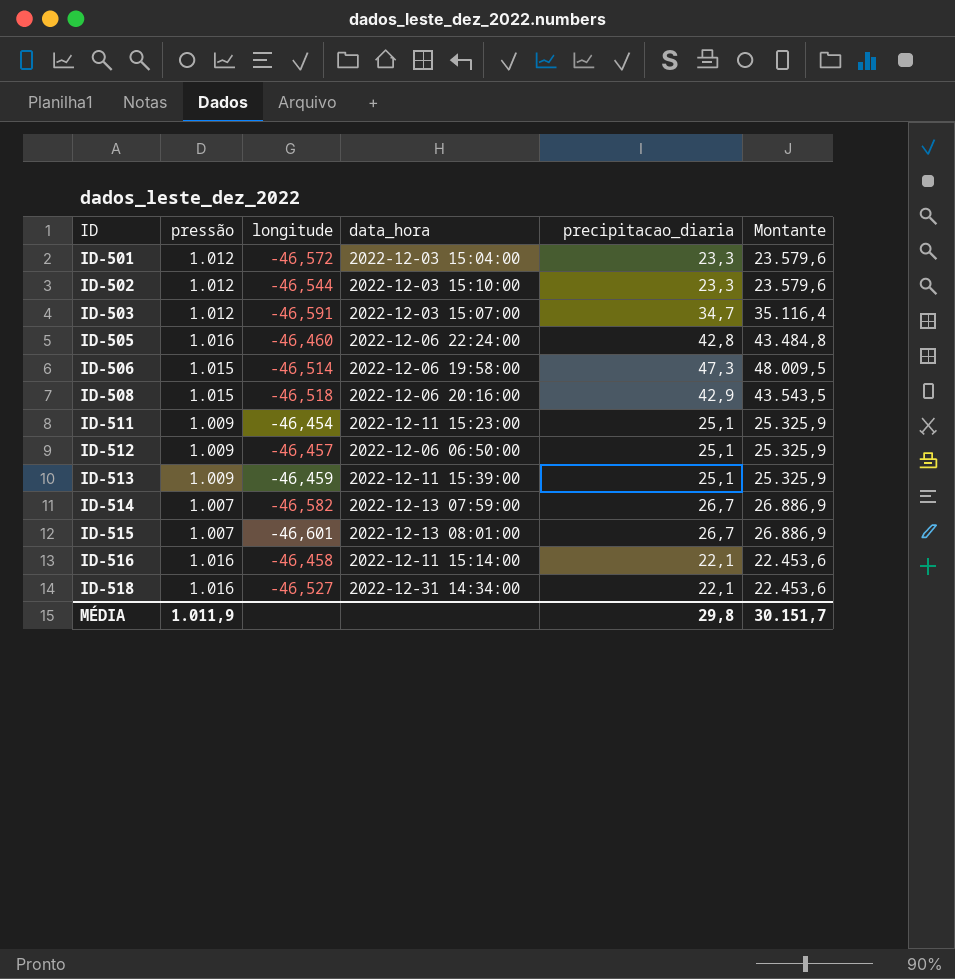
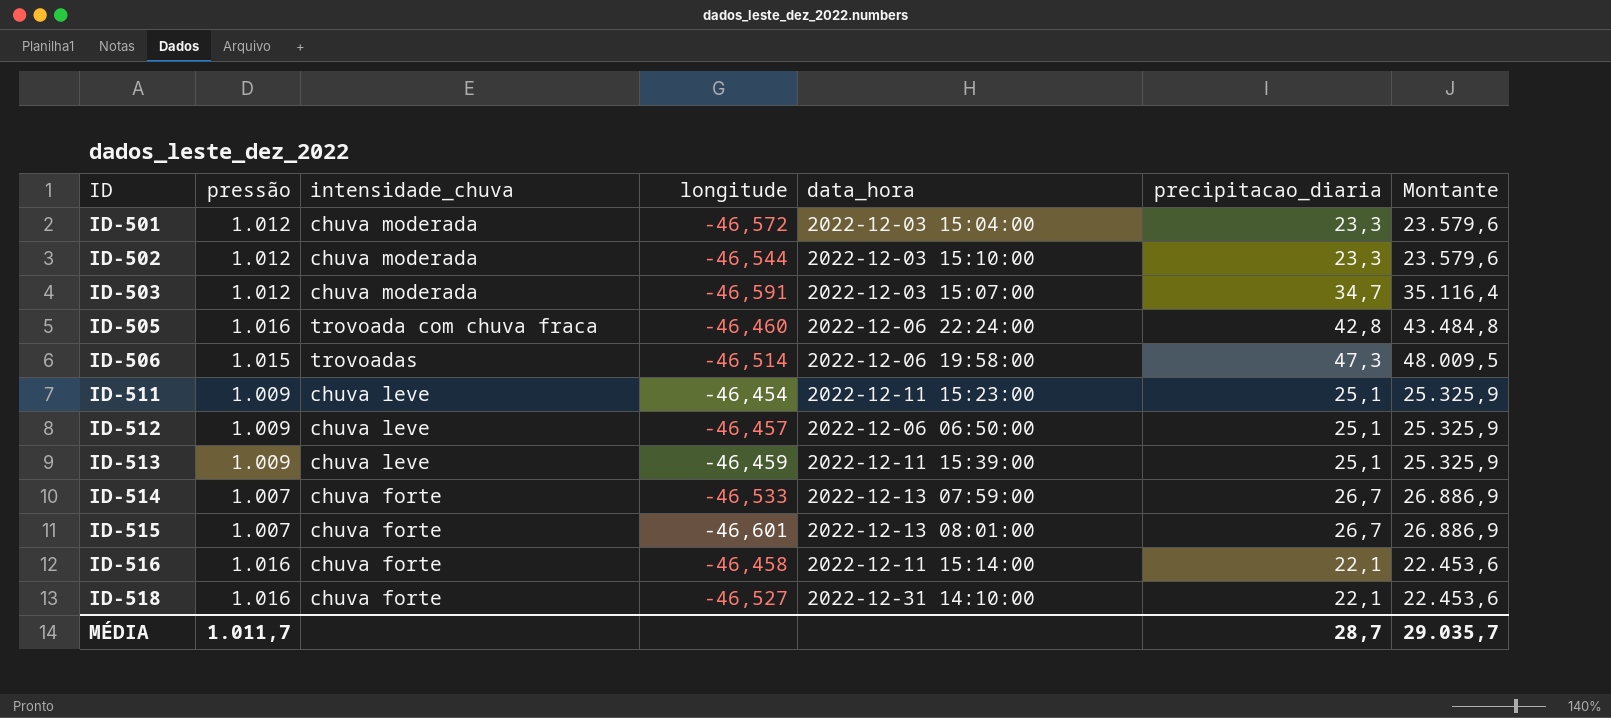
column intensidade_chuva | position: none -> 3
row ID-508: 1.015 | -46,518 | 2022-12-06 20:16:00 | 42,9 | 43.543,5 -> none
ID-514 | longitude: -46,582 -> -46,533
ID-518 | data_hora: 2022-12-31 14:34:00 -> 2022-12-31 14:10:00
MÉDIA | pressão: 1.011,9 -> 1.011,7
MÉDIA | precipitacao_diaria: 29,8 -> 28,7
MÉDIA | Montante: 30.151,7 -> 29.035,7

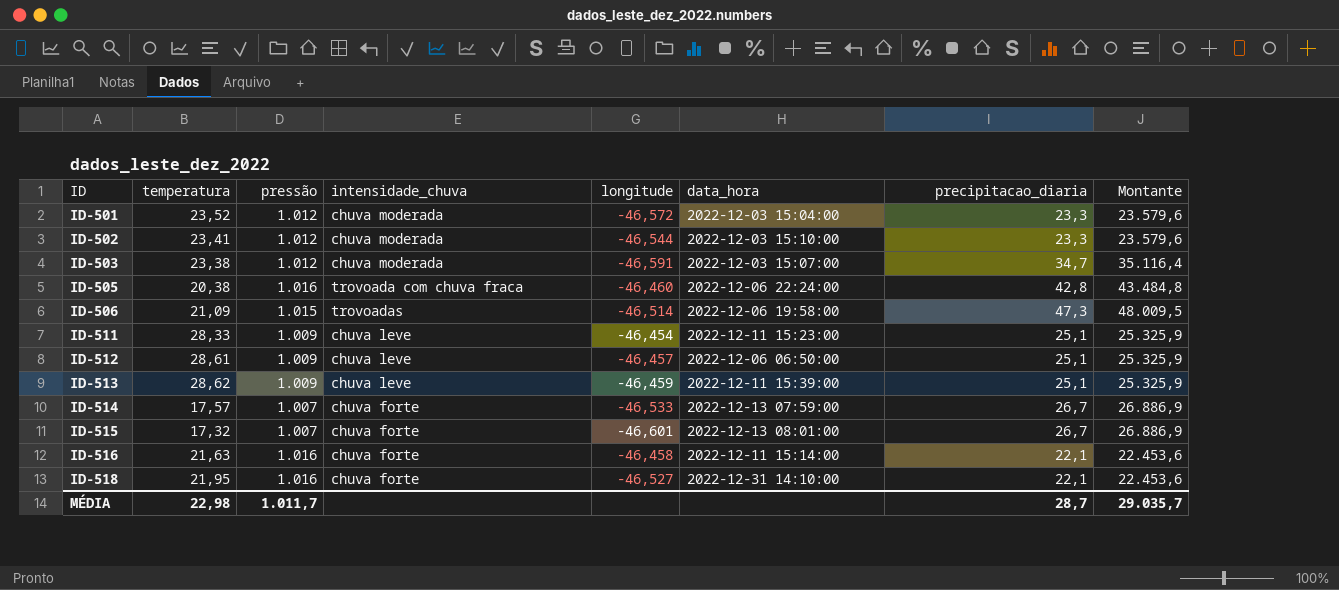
column temperatura | position: none -> 2

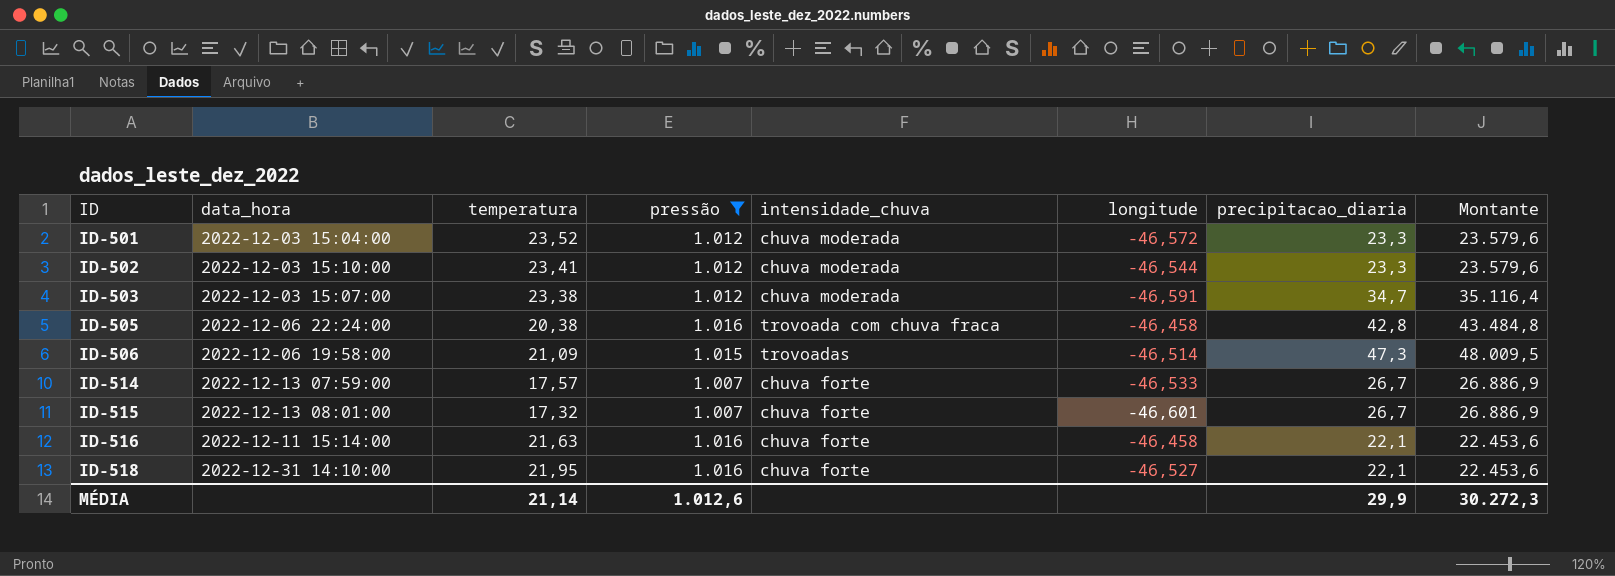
filter: none -> pressão != 1.009
column data_hora | position: 6 -> 2
ID-505 | longitude: -46,460 -> -46,458
MÉDIA | temperatura: 22,98 -> 21,14
MÉDIA | pressão: 1.011,7 -> 1.012,6
MÉDIA | precipitacao_diaria: 28,7 -> 29,9
MÉDIA | Montante: 29.035,7 -> 30.272,3

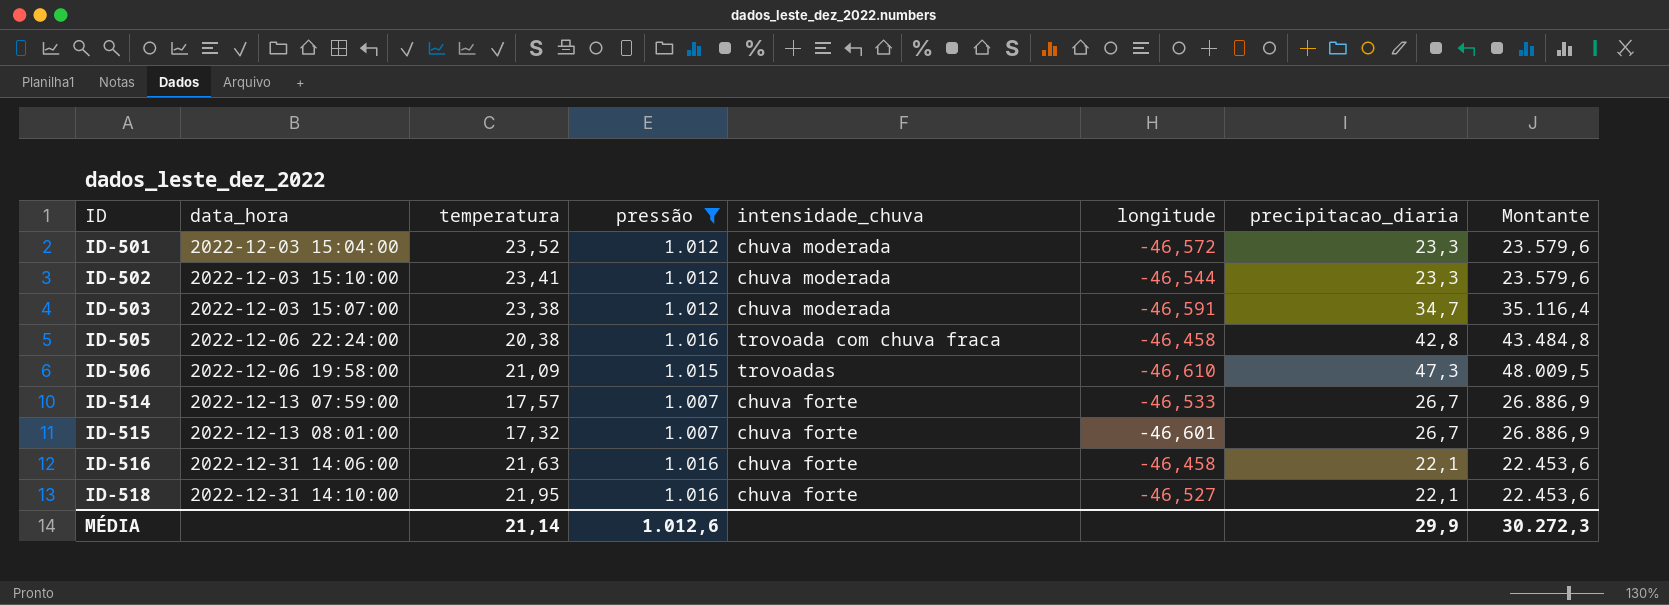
ID-506 | longitude: -46,514 -> -46,610
ID-516 | data_hora: 2022-12-11 15:14:00 -> 2022-12-31 14:06:00

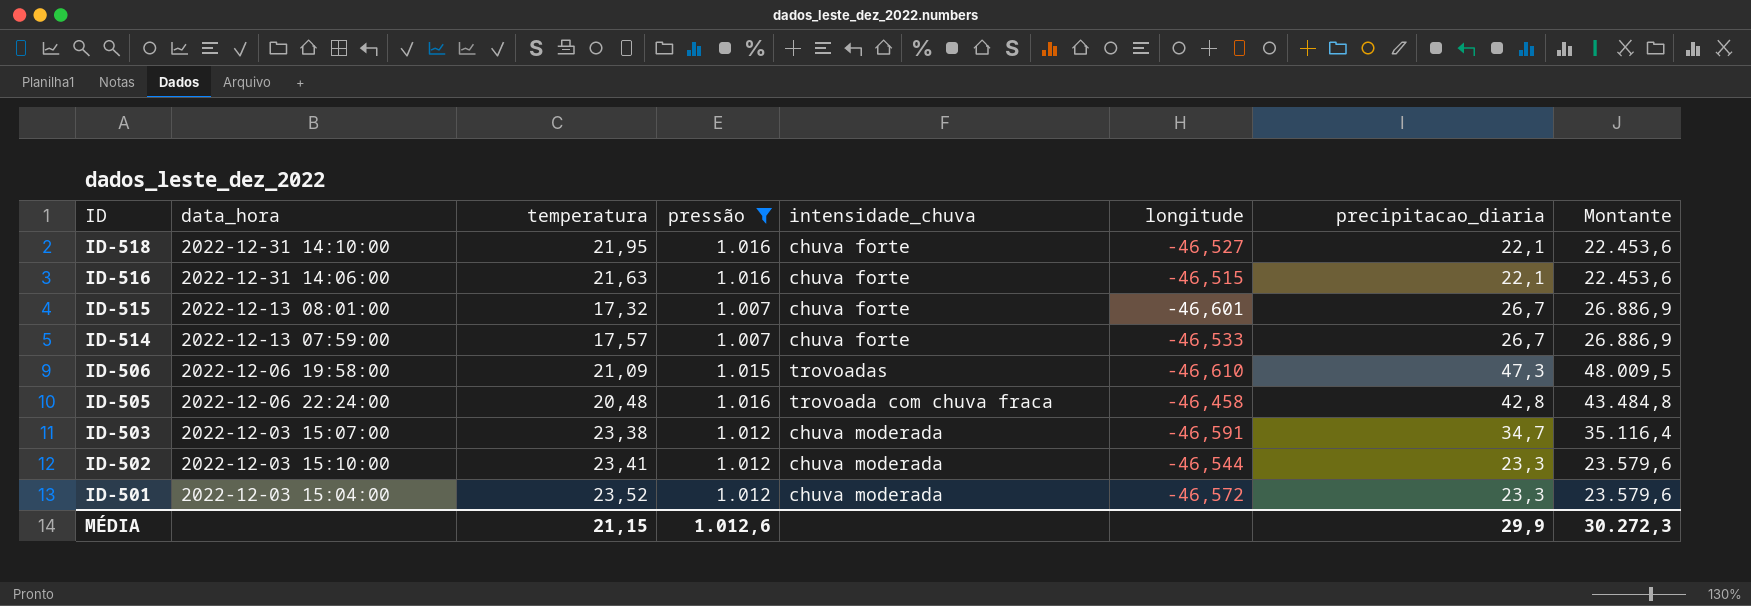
row order: ID ascending -> ID descending
ID-516 | longitude: -46,458 -> -46,515
ID-505 | temperatura: 20,38 -> 20,48
MÉDIA | temperatura: 21,14 -> 21,15

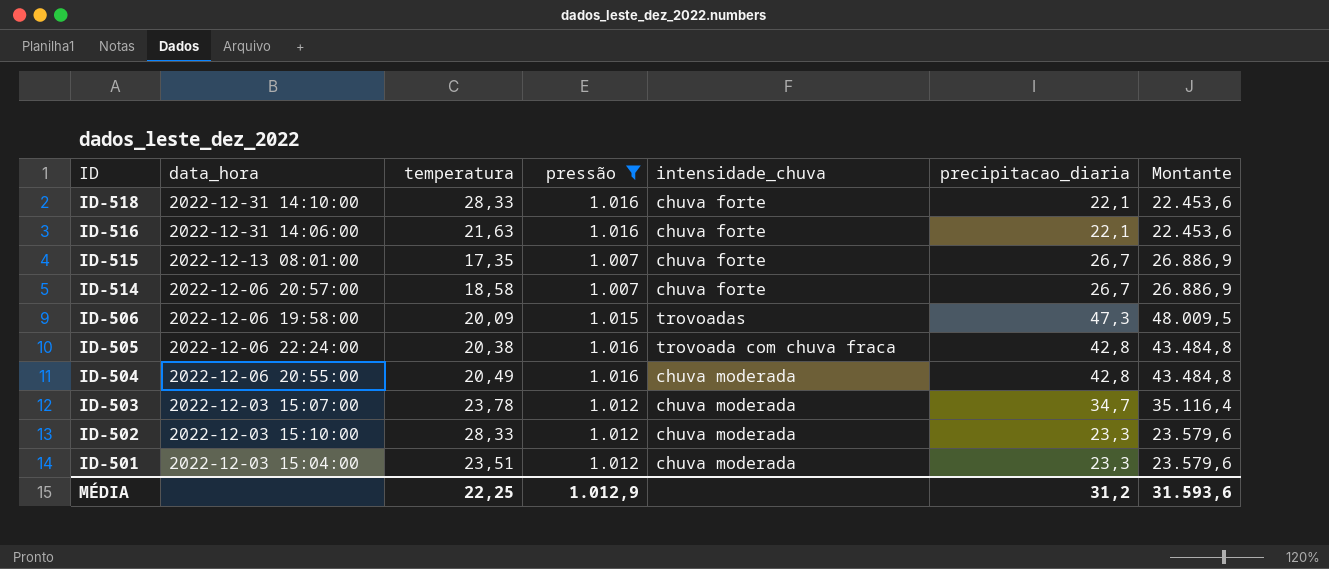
column longitude | position: 6 -> none
ID-518 | temperatura: 21,95 -> 28,33
ID-515 | temperatura: 17,32 -> 17,35
ID-514 | data_hora: 2022-12-13 07:59:00 -> 2022-12-06 20:57:00
ID-514 | temperatura: 17,57 -> 18,58
ID-506 | temperatura: 21,09 -> 20,09
ID-505 | temperatura: 20,48 -> 20,38
row ID-504: none -> 2022-12-06 20:55:00 | 20,49 | 1.016 | chuva moderada | 42,8 | 43.484,8
ID-503 | temperatura: 23,38 -> 23,78
ID-502 | temperatura: 23,41 -> 28,33
ID-501 | temperatura: 23,52 -> 23,51
MÉDIA | temperatura: 21,15 -> 22,25
MÉDIA | pressão: 1.012,6 -> 1.012,9
MÉDIA | precipitacao_diaria: 29,9 -> 31,2
MÉDIA | Montante: 30.272,3 -> 31.593,6

